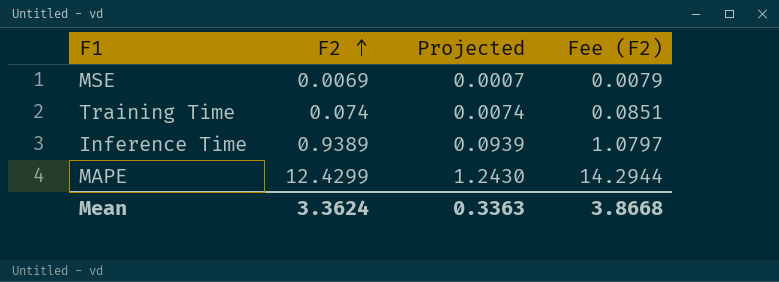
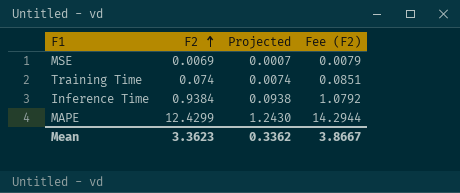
Inference Time | F2: 0.9389 -> 0.9384
Inference Time | Projected: 0.0939 -> 0.0938
Inference Time | Fee (F2): 1.0797 -> 1.0792
Mean | F2: 3.3624 -> 3.3623
Mean | Projected: 0.3363 -> 0.3362
Mean | Fee (F2): 3.8668 -> 3.8667

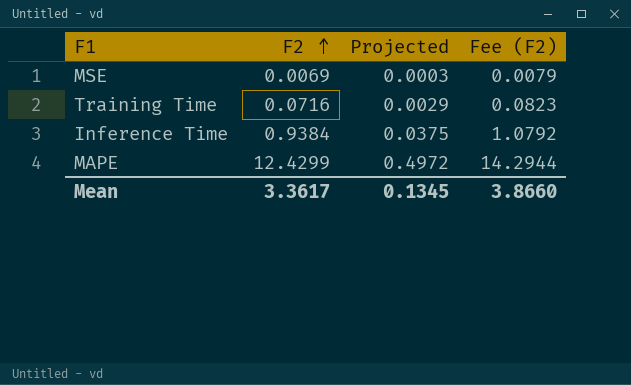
column Projected | formula: [F2] * 0.1 -> [F2] * 0.04
Training Time | F2: 0.074 -> 0.0716
Training Time | Fee (F2): 0.0851 -> 0.0823
Mean | F2: 3.3623 -> 3.3617
Mean | Projected: 0.3362 -> 0.1345
Mean | Fee (F2): 3.8667 -> 3.8660

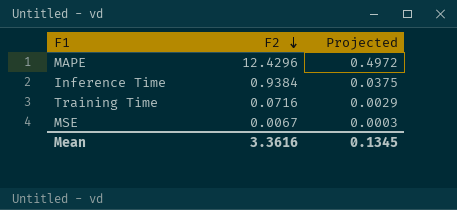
row order: F2 ascending -> F2 descending
column Fee (F2) | formula: [F2] * 1.15 -> none
MAPE | F2: 12.4299 -> 12.4296
MSE | F2: 0.0069 -> 0.0067
Mean | F2: 3.3617 -> 3.3616

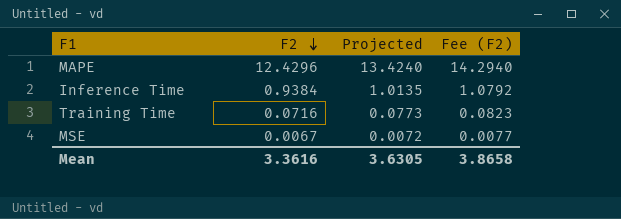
column Projected | formula: [F2] * 0.04 -> [F2] * 1.08
column Fee (F2) | formula: none -> [F2] * 1.15
Mean | Projected: 0.1345 -> 3.6305

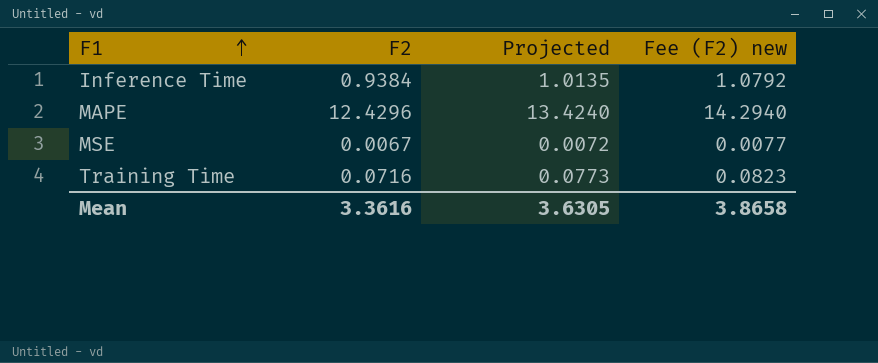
row order: F2 descending -> F1 ascending
column name: Fee (F2) -> Fee (F2) new

